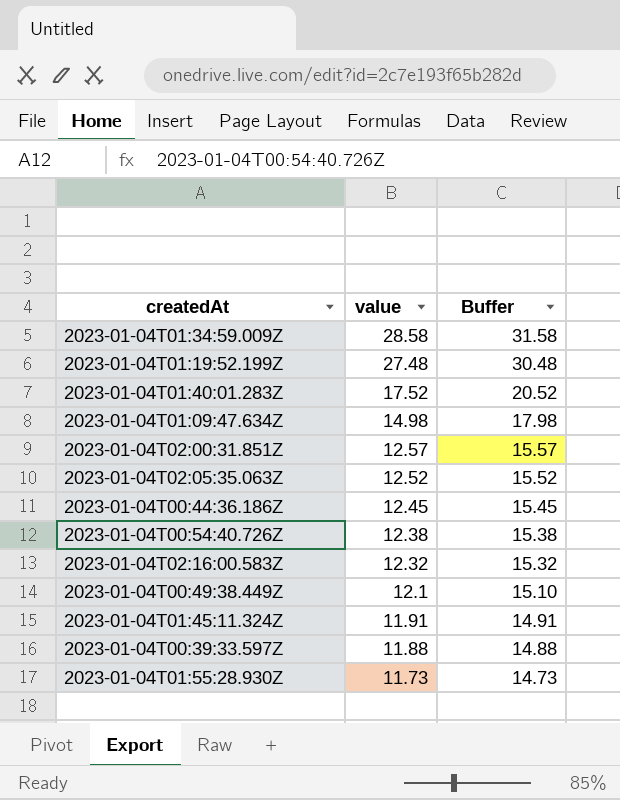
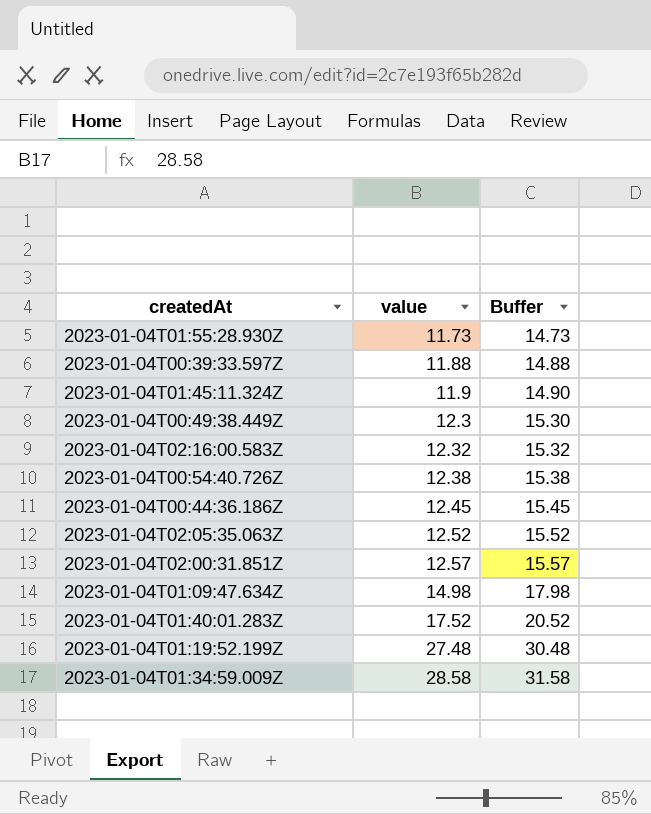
row order: value descending -> value ascending
2023-01-04T01:45:11.324Z | value: 11.91 -> 11.9
2023-01-04T01:45:11.324Z | Buffer: 14.91 -> 14.90
2023-01-04T00:49:38.449Z | value: 12.1 -> 12.3
2023-01-04T00:49:38.449Z | Buffer: 15.10 -> 15.30

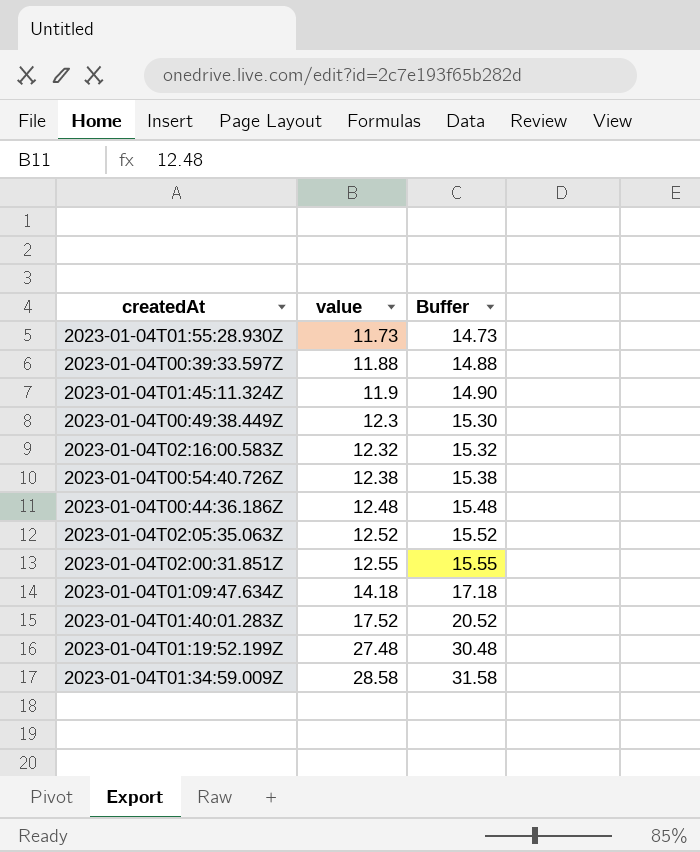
2023-01-04T00:44:36.186Z | value: 12.45 -> 12.48
2023-01-04T00:44:36.186Z | Buffer: 15.45 -> 15.48
2023-01-04T02:00:31.851Z | value: 12.57 -> 12.55
2023-01-04T02:00:31.851Z | Buffer: 15.57 -> 15.55
2023-01-04T01:09:47.634Z | value: 14.98 -> 14.18
2023-01-04T01:09:47.634Z | Buffer: 17.98 -> 17.18

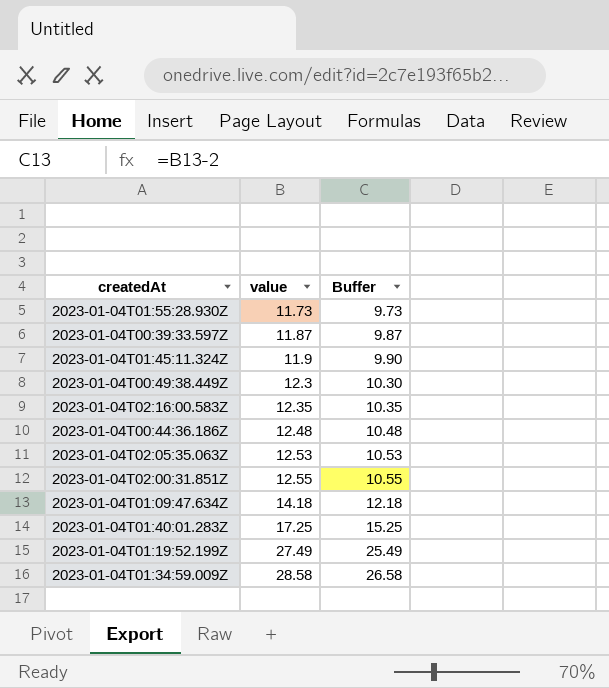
column Buffer | formula: [value] + 3 -> [value] - 2
row 2023-01-04T00:54:40.726Z: 12.38 | 15.38 -> none
2023-01-04T00:39:33.597Z | value: 11.88 -> 11.87
2023-01-04T02:16:00.583Z | value: 12.32 -> 12.35
2023-01-04T02:05:35.063Z | value: 12.52 -> 12.53
2023-01-04T01:40:01.283Z | value: 17.52 -> 17.25
2023-01-04T01:19:52.199Z | value: 27.48 -> 27.49

